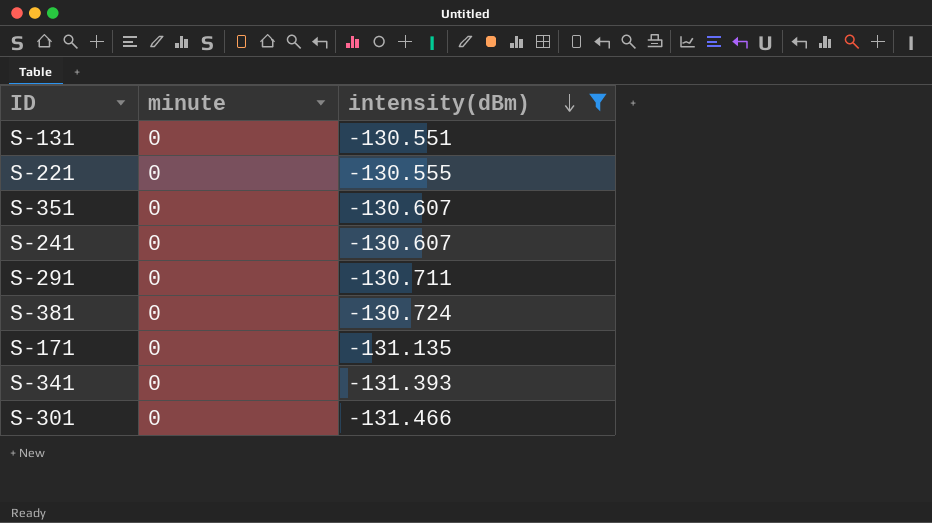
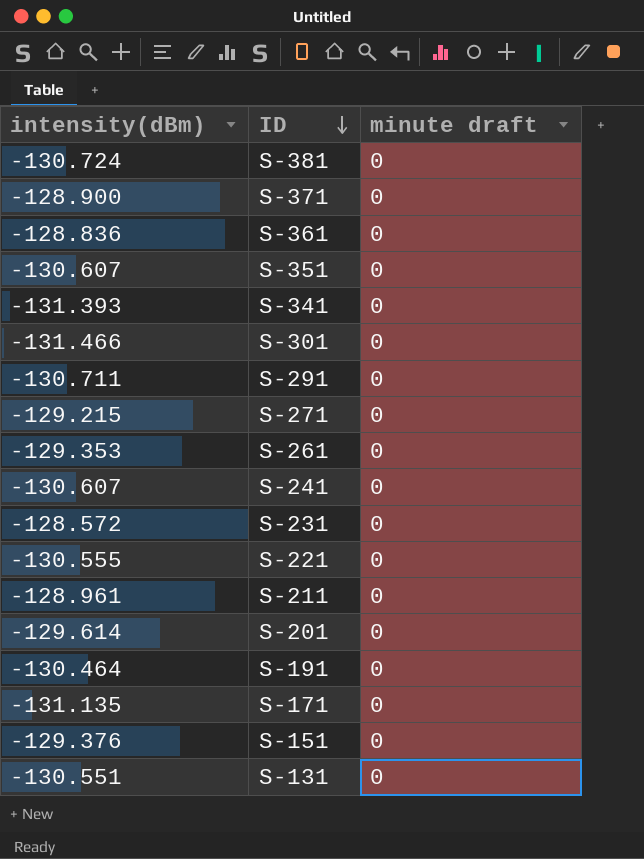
filter: intensity(dBm) <= -130.551 -> none
row order: intensity(dBm) descending -> ID descending
column intensity(dBm) | position: 3 -> 1
column name: minute -> minute draft

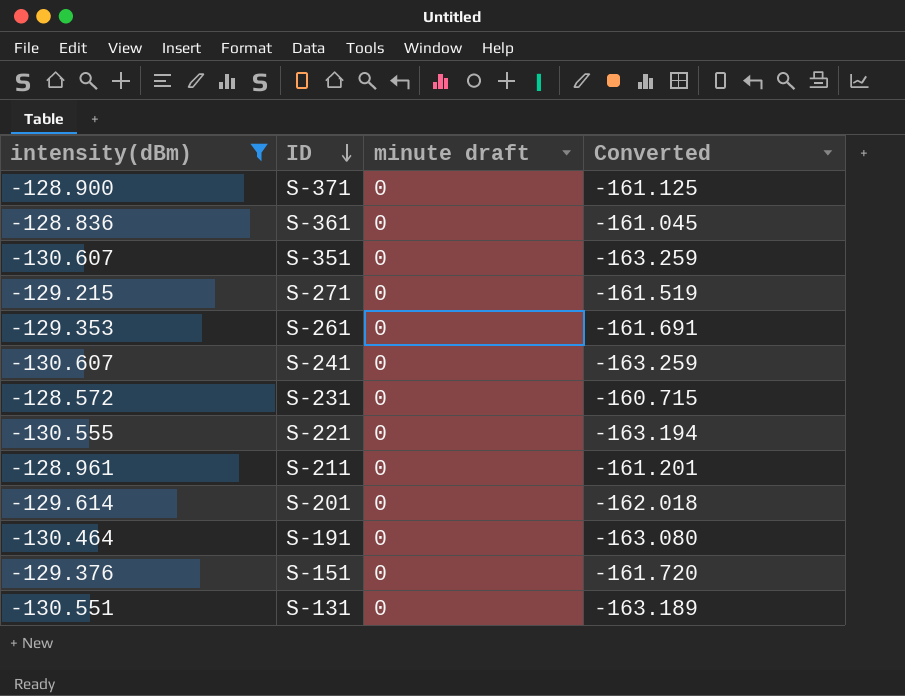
filter: none -> intensity(dBm) >= -130.607
column Converted | formula: none -> [intensity(dBm)] * 1.25

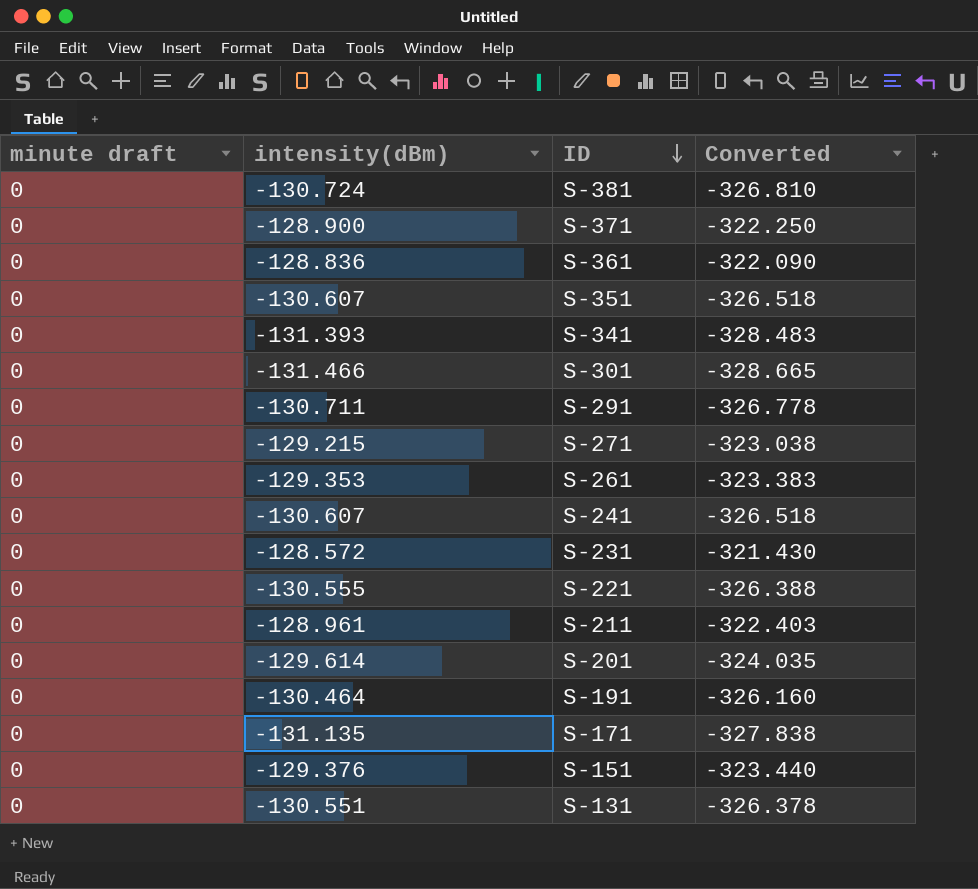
filter: intensity(dBm) >= -130.607 -> none
column minute draft | position: 3 -> 1
column Converted | formula: [intensity(dBm)] * 1.25 -> [intensity(dBm)] * 2.5

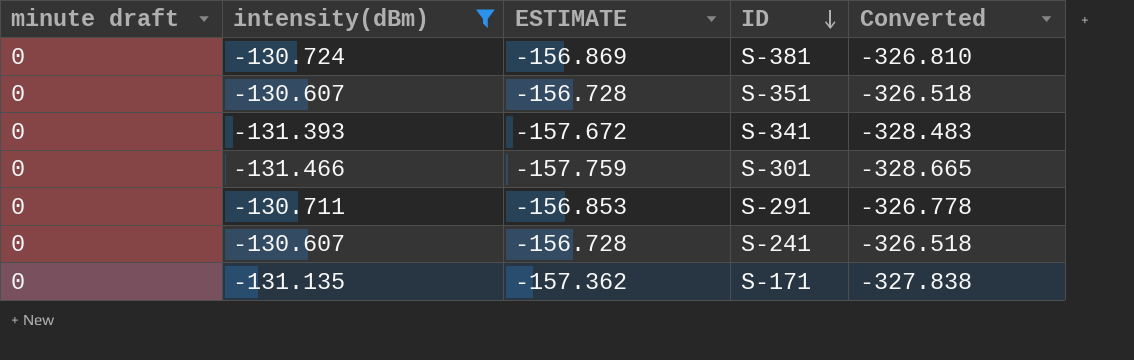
filter: none -> intensity(dBm) <= -130.607
column ESTIMATE | formula: none -> [intensity(dBm)] * 1.2

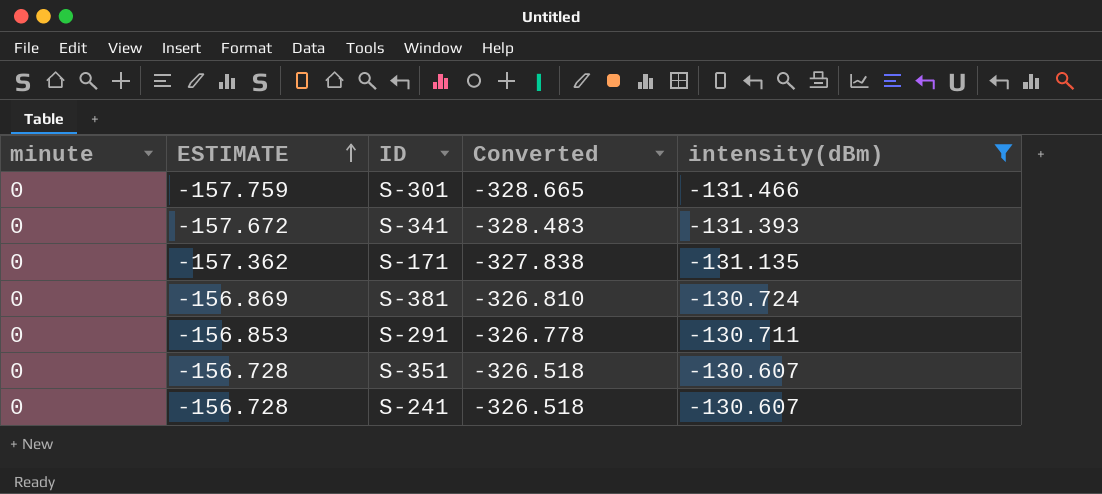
row order: ID descending -> ESTIMATE ascending
column name: minute draft -> minute
column intensity(dBm) | position: 2 -> 5

